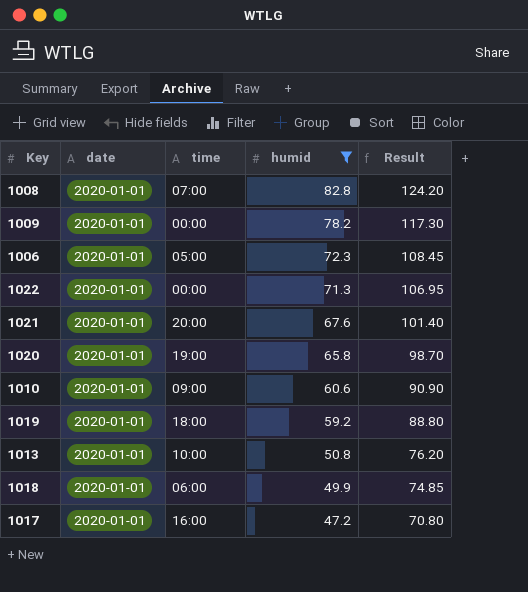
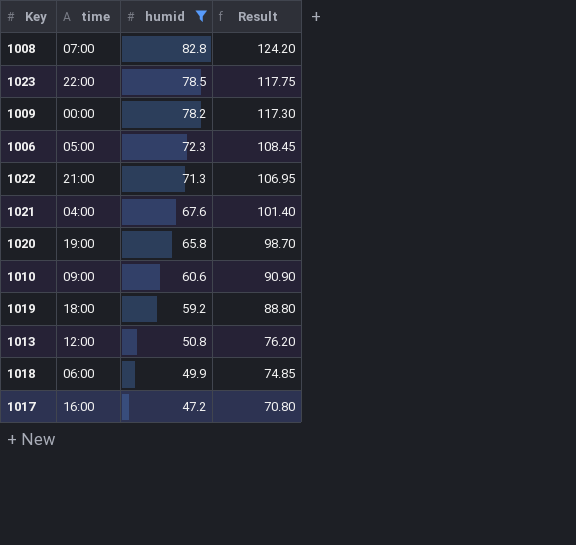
column date | position: 2 -> none
row 1023: none -> 22:00 | 78.5 | 117.75
1022 | time: 00:00 -> 21:00
1021 | time: 20:00 -> 04:00
1013 | time: 10:00 -> 12:00

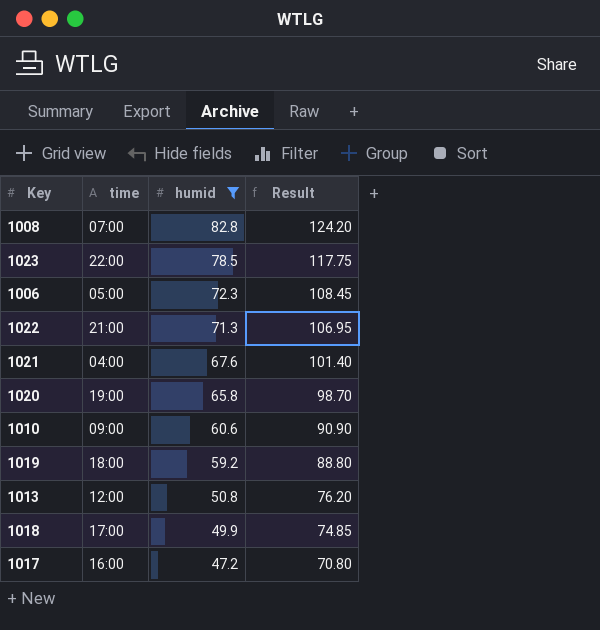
row 1009: 00:00 | 78.2 | 117.30 -> none
1018 | time: 06:00 -> 17:00

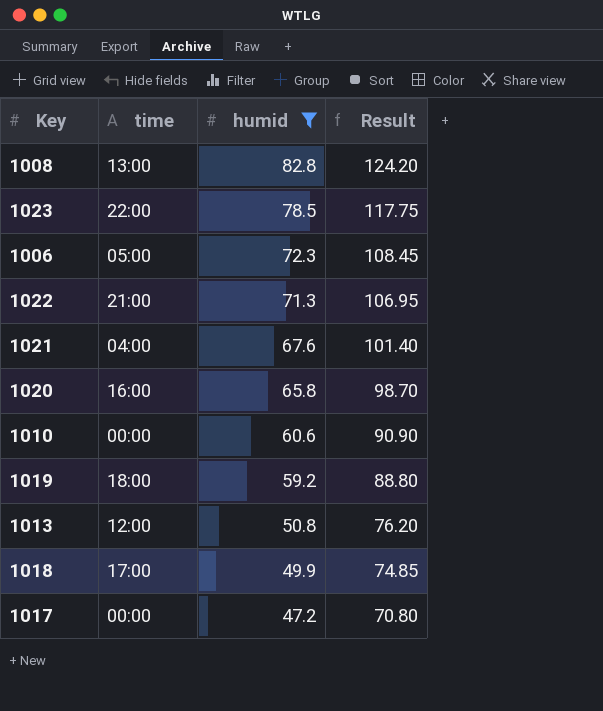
1008 | time: 07:00 -> 13:00
1020 | time: 19:00 -> 16:00
1010 | time: 09:00 -> 00:00
1017 | time: 16:00 -> 00:00

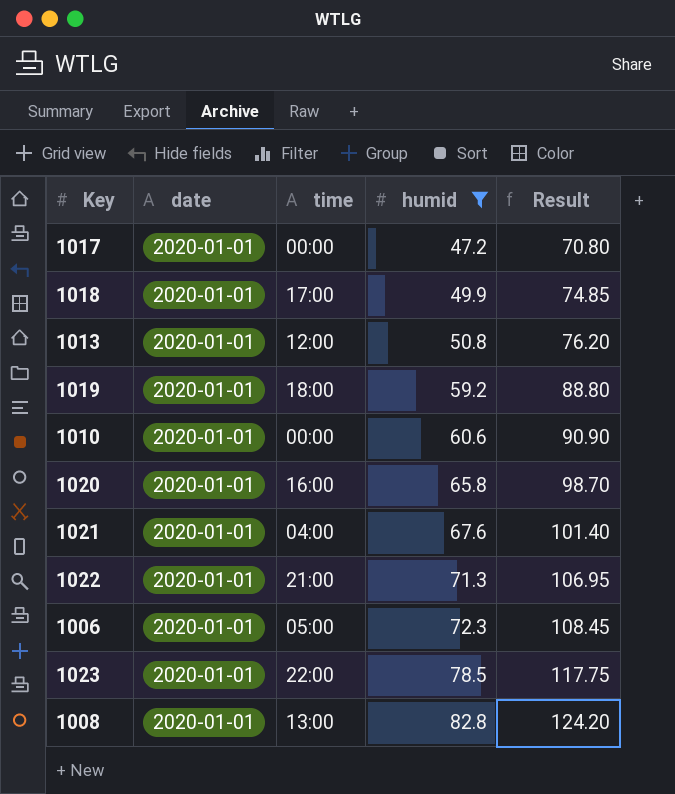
row order: humid descending -> humid ascending
column date | position: none -> 2

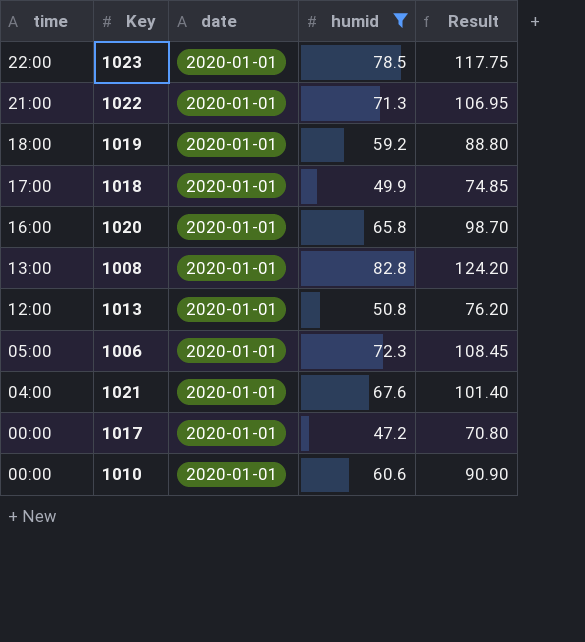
row order: humid ascending -> time descending
column time | position: 3 -> 1

